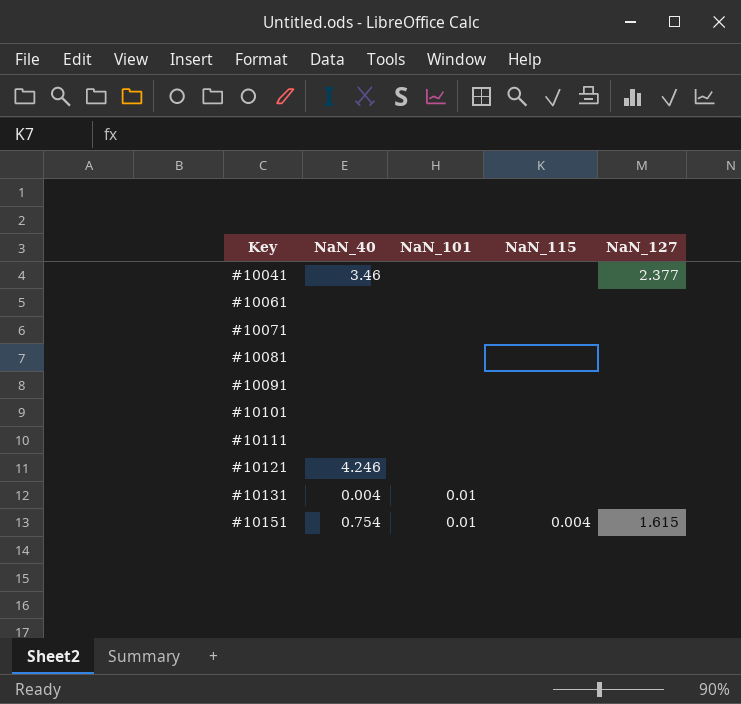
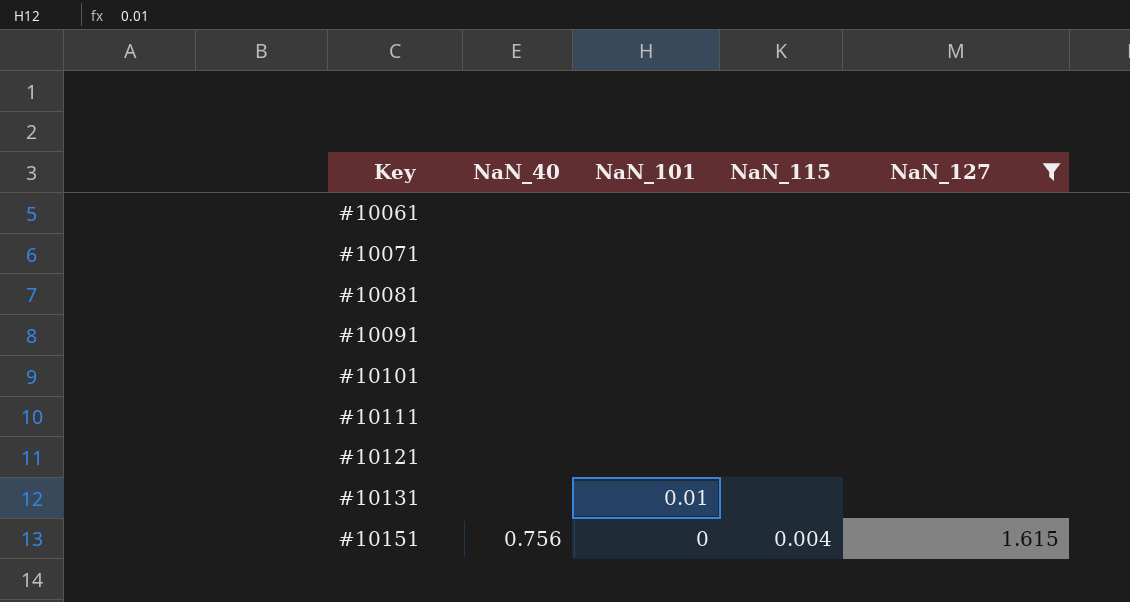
filter: none -> NaN_127 != 2.377
#10121 | NaN_40: 4.246 -> none
#10131 | NaN_40: 0.004 -> none
#10151 | NaN_40: 0.754 -> 0.756
#10151 | NaN_101: 0.01 -> 0

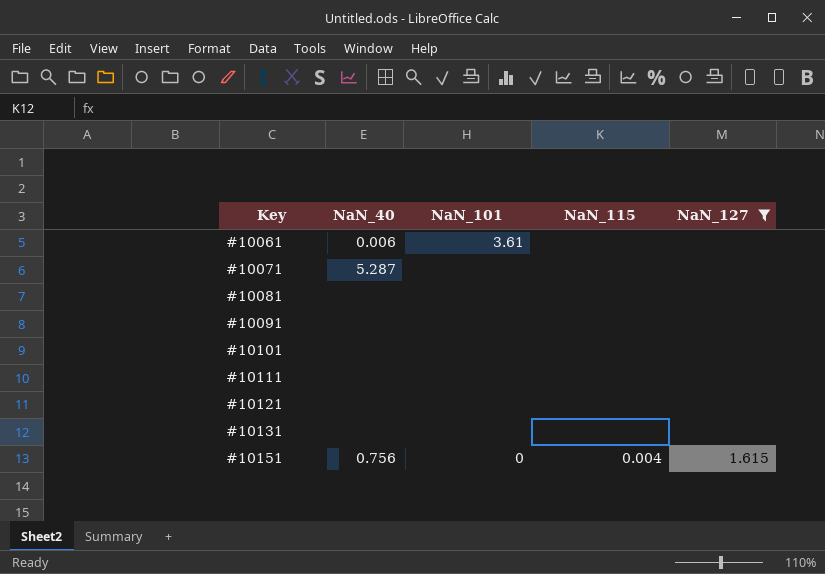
#10061 | NaN_40: none -> 0.006
#10061 | NaN_101: none -> 3.61
#10071 | NaN_40: none -> 5.287
#10131 | NaN_101: 0.01 -> none

